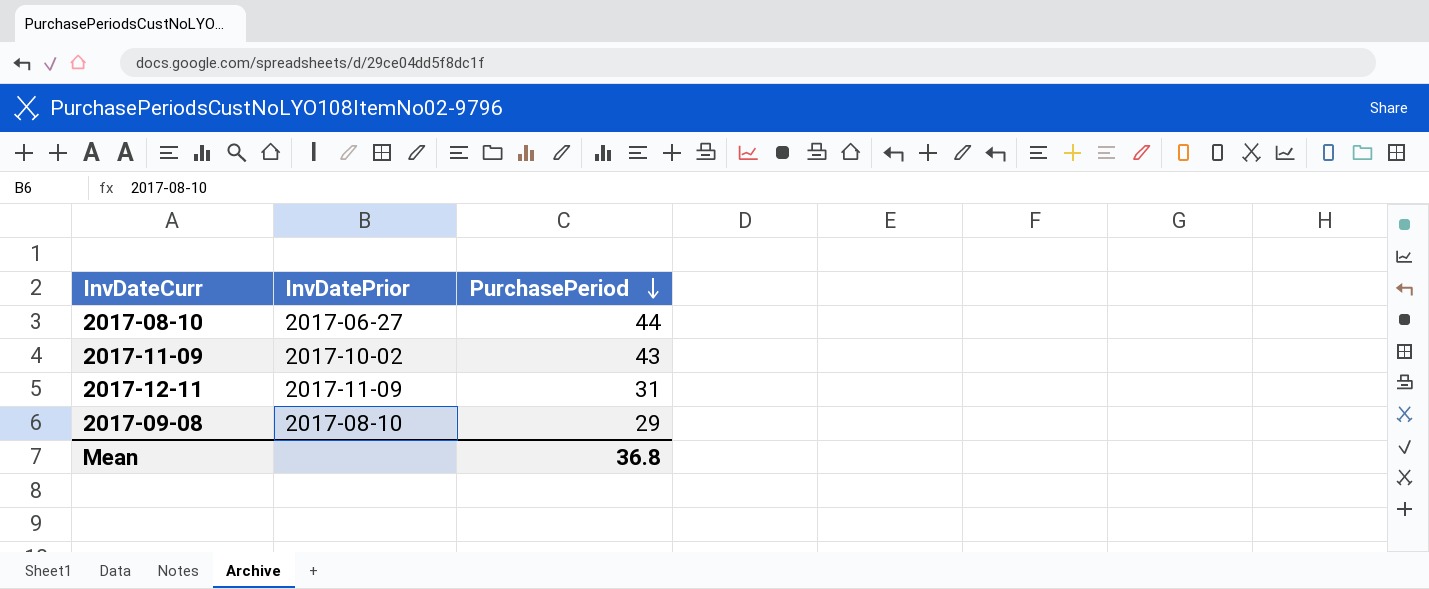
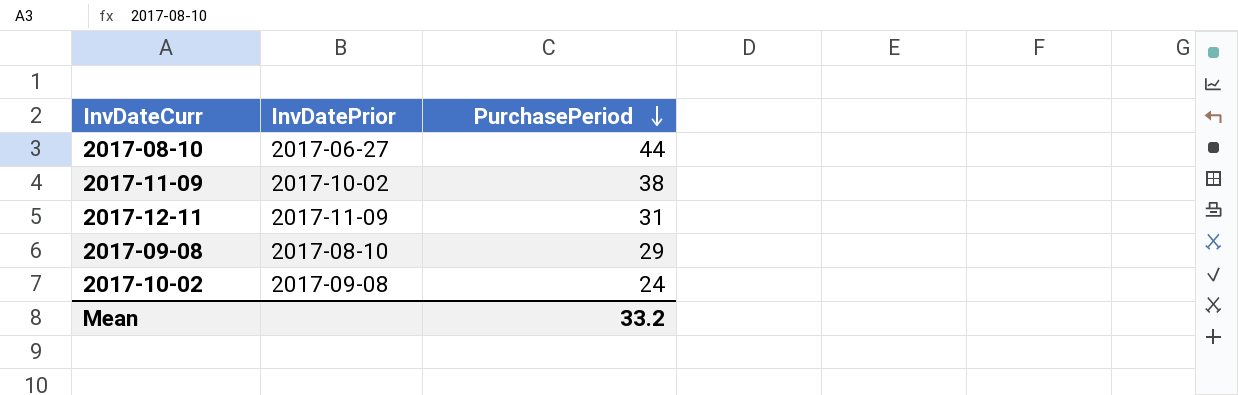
2017-11-09 | PurchasePeriod: 43 -> 38
row 2017-10-02: none -> 2017-09-08 | 24
Mean | PurchasePeriod: 36.8 -> 33.2

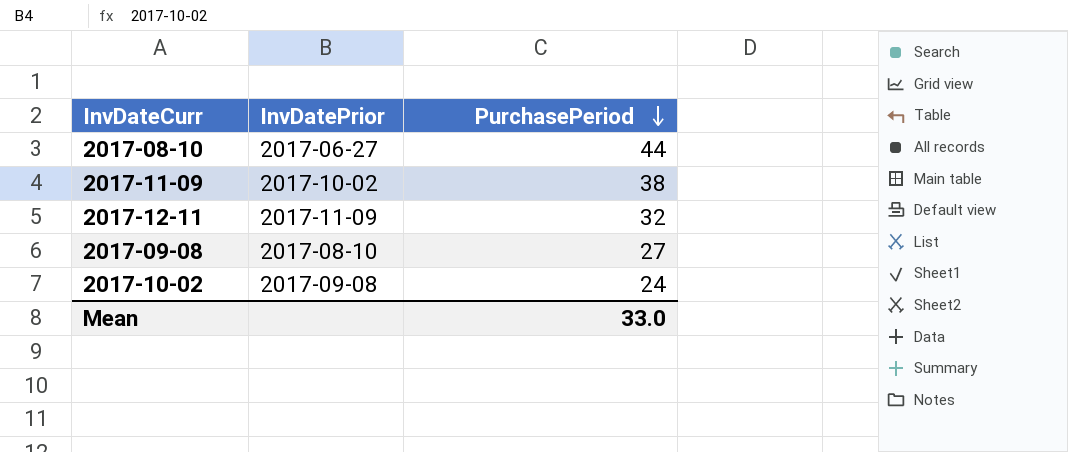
2017-12-11 | PurchasePeriod: 31 -> 32
2017-09-08 | PurchasePeriod: 29 -> 27
Mean | PurchasePeriod: 33.2 -> 33.0

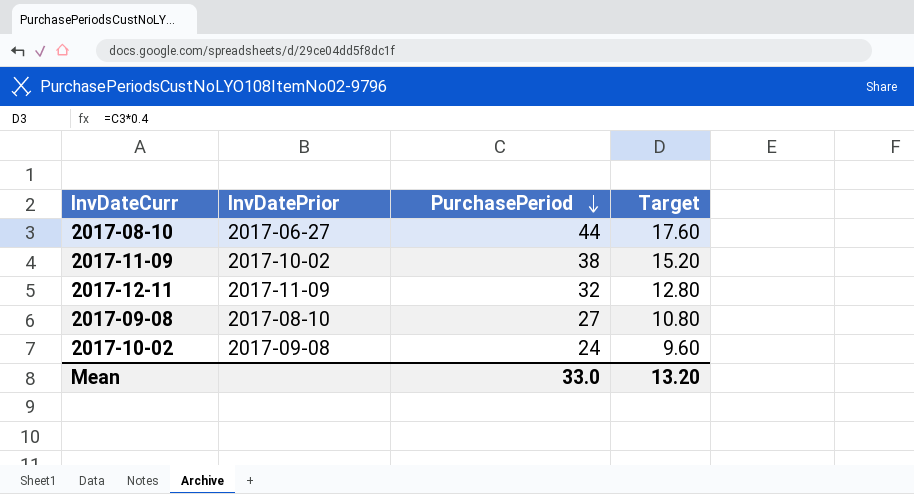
column Target | formula: none -> [PurchasePeriod] * 0.4

